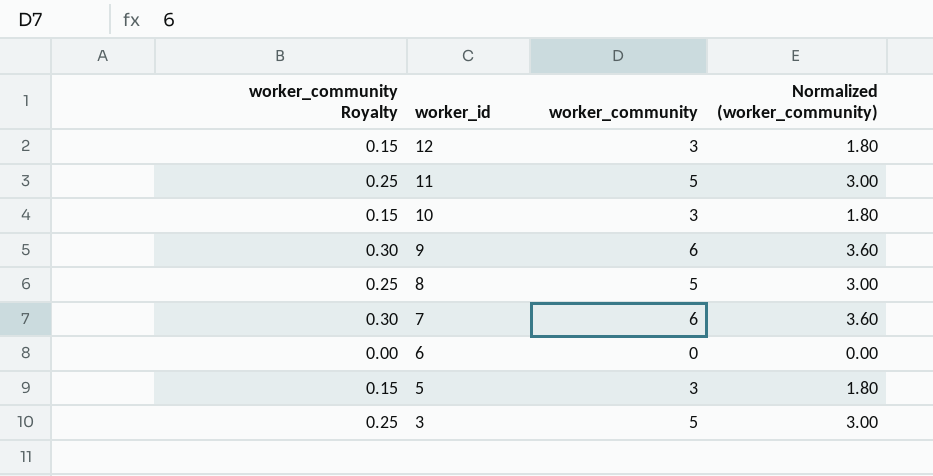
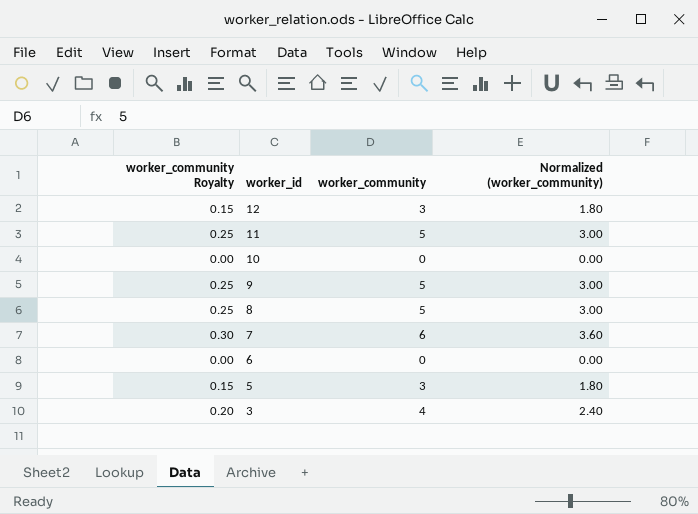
10 | worker_community Royalty: 0.15 -> 0.00
10 | worker_community: 3 -> 0
10 | Normalized (worker_community): 1.80 -> 0.00
9 | worker_community Royalty: 0.30 -> 0.25
9 | worker_community: 6 -> 5
9 | Normalized (worker_community): 3.60 -> 3.00
3 | worker_community Royalty: 0.25 -> 0.20
3 | worker_community: 5 -> 4
3 | Normalized (worker_community): 3.00 -> 2.40

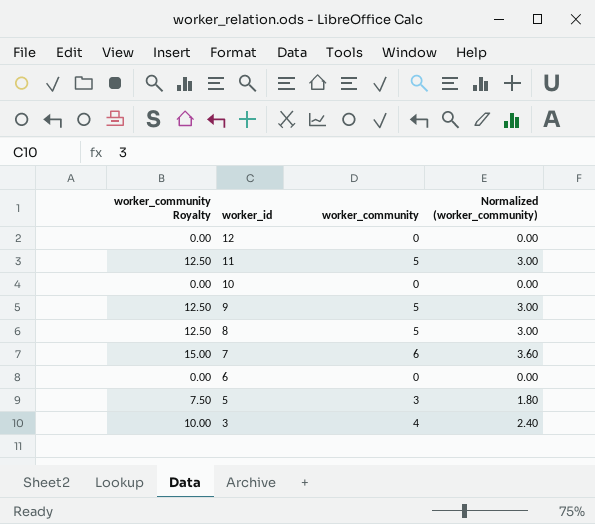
column worker_community Royalty | formula: [worker_community] * 0.05 -> [worker_community] * 2.5
12 | worker_community: 3 -> 0
12 | Normalized (worker_community): 1.80 -> 0.00

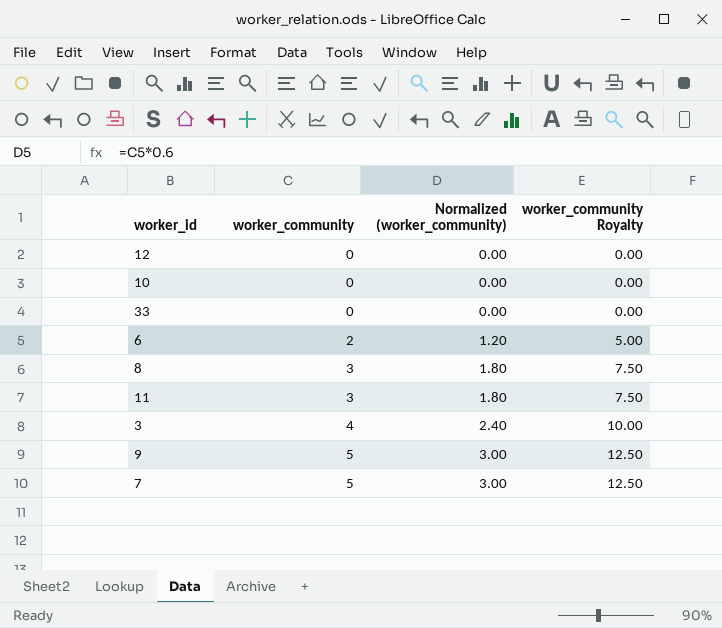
row order: worker_id descending -> worker_community ascending
column worker_community Royalty | position: 1 -> 4
row 5: 7.50 | 3 | 1.80 -> none
row 33: none -> 0 | 0.00 | 0.00
6 | worker_community: 0 -> 2
6 | Normalized (worker_community): 0.00 -> 1.20
6 | worker_community Royalty: 0.00 -> 5.00
8 | worker_community: 5 -> 3
8 | Normalized (worker_community): 3.00 -> 1.80
8 | worker_community Royalty: 12.50 -> 7.50
11 | worker_community: 5 -> 3
11 | Normalized (worker_community): 3.00 -> 1.80
11 | worker_community Royalty: 12.50 -> 7.50
7 | worker_community: 6 -> 5
7 | Normalized (worker_community): 3.60 -> 3.00
7 | worker_community Royalty: 15.00 -> 12.50

